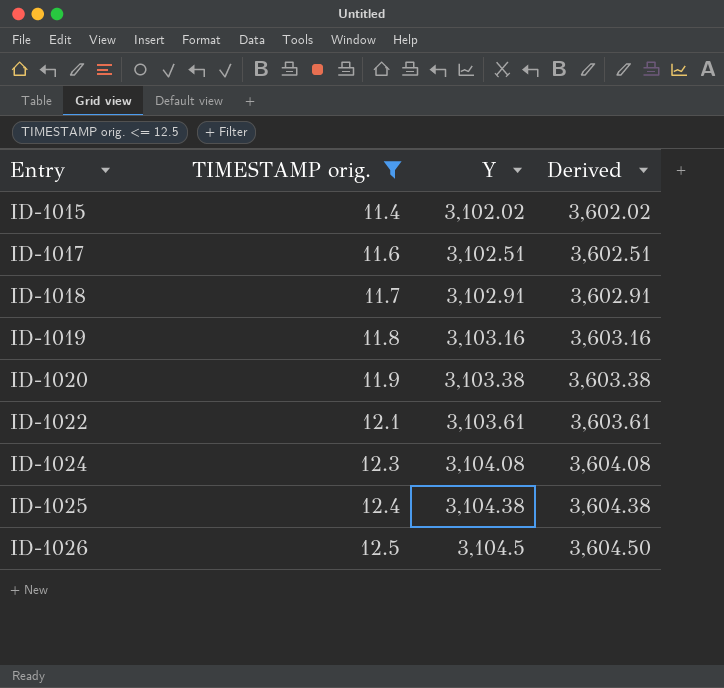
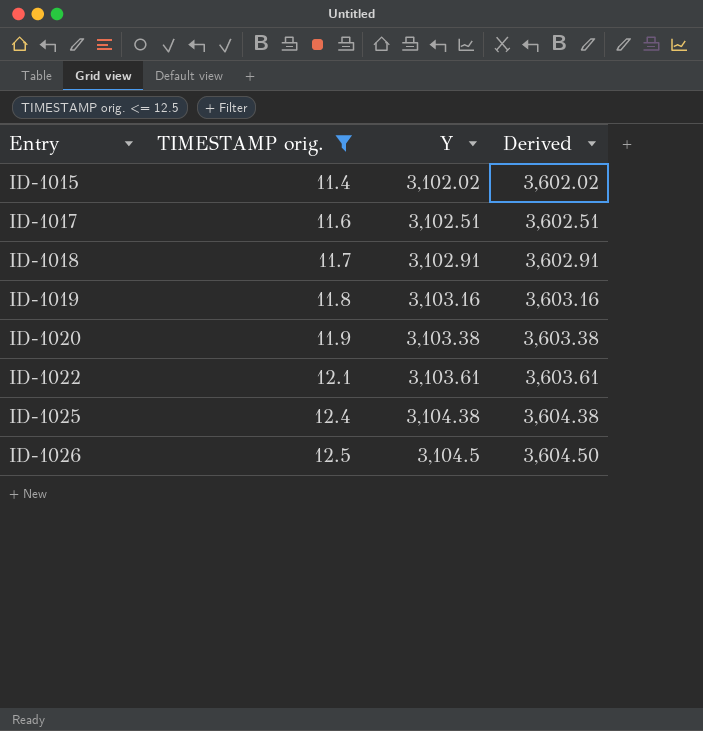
row ID-1024: 12.3 | 3,104.08 | 3,604.08 -> none

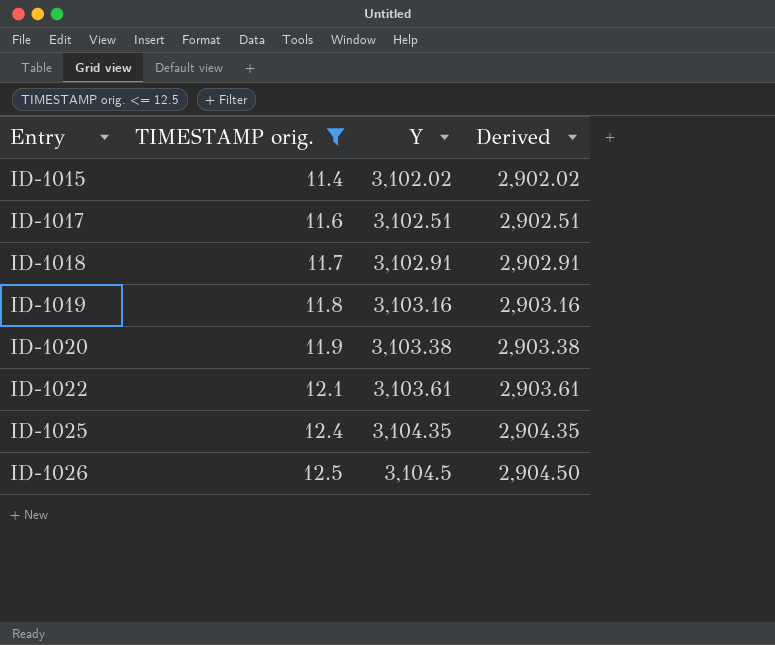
column Derived | formula: [Y] + 500 -> [Y] - 200
ID-1025 | Y: 3,104.38 -> 3,104.35

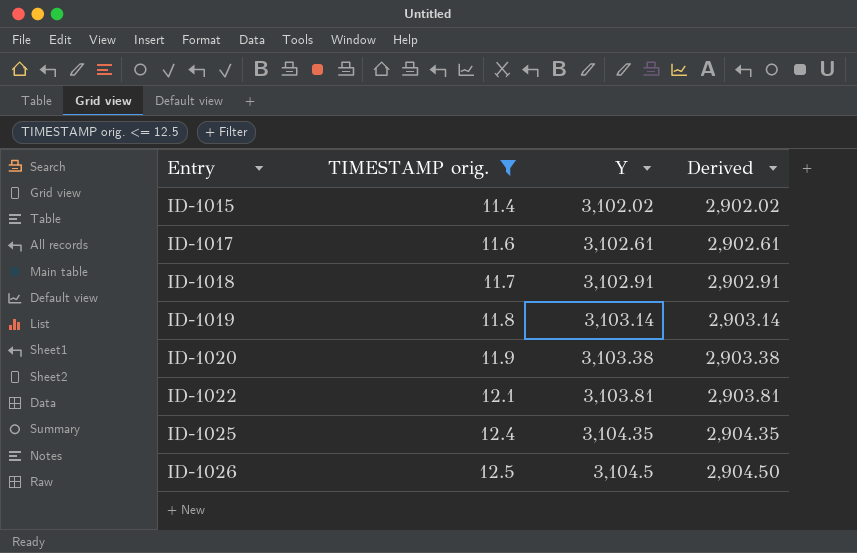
ID-1017 | Y: 3,102.51 -> 3,102.61
ID-1017 | Derived: 2,902.51 -> 2,902.61
ID-1019 | Y: 3,103.16 -> 3,103.14
ID-1019 | Derived: 2,903.16 -> 2,903.14
ID-1022 | Y: 3,103.61 -> 3,103.81
ID-1022 | Derived: 2,903.61 -> 2,903.81

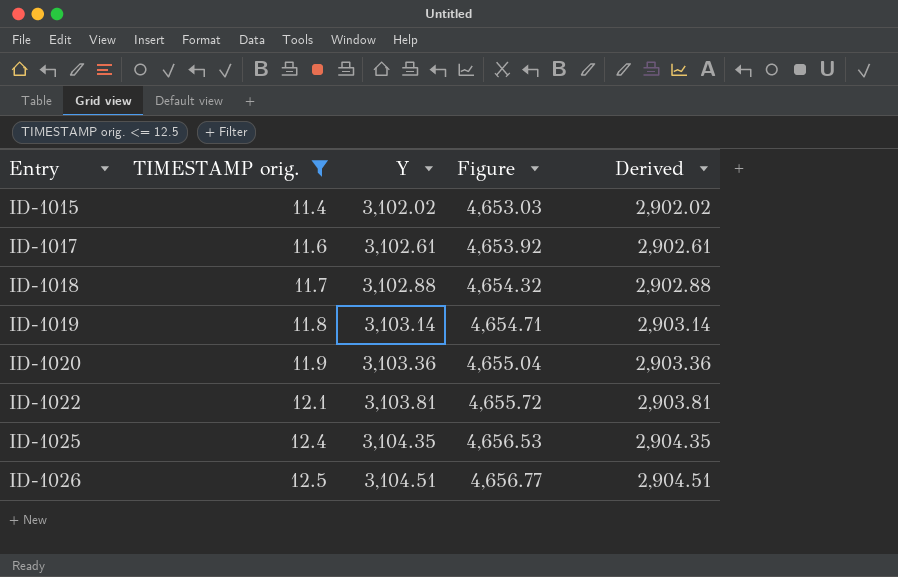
column Figure | formula: none -> [Y] * 1.5
ID-1018 | Y: 3,102.91 -> 3,102.88
ID-1018 | Derived: 2,902.91 -> 2,902.88
ID-1020 | Y: 3,103.38 -> 3,103.36
ID-1020 | Derived: 2,903.38 -> 2,903.36
ID-1026 | Y: 3,104.5 -> 3,104.51
ID-1026 | Derived: 2,904.50 -> 2,904.51

